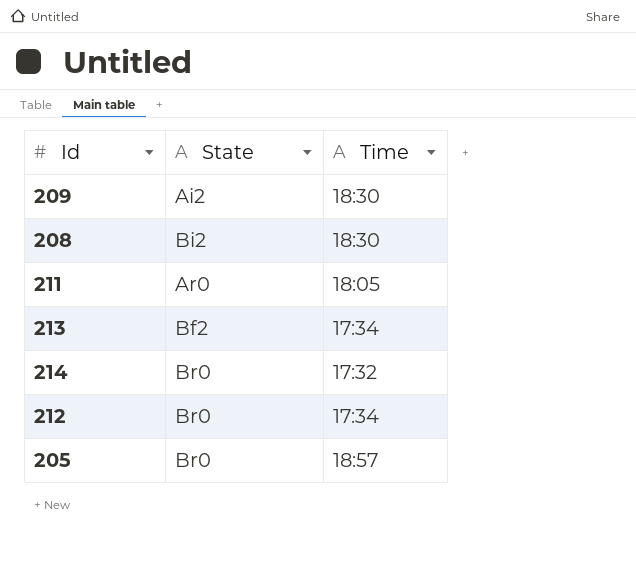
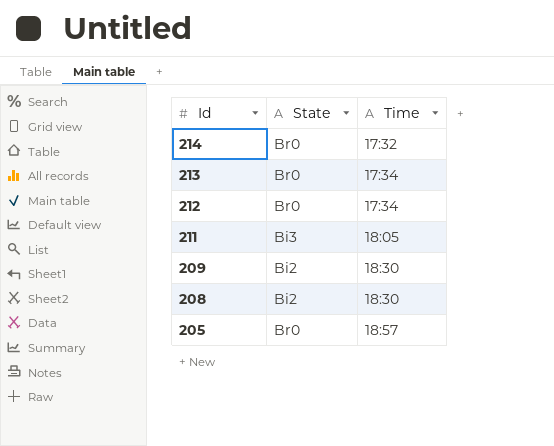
row order: none -> Id descending
213 | State: Bf2 -> Br0
211 | State: Ar0 -> Bi3
209 | State: Ai2 -> Bi2

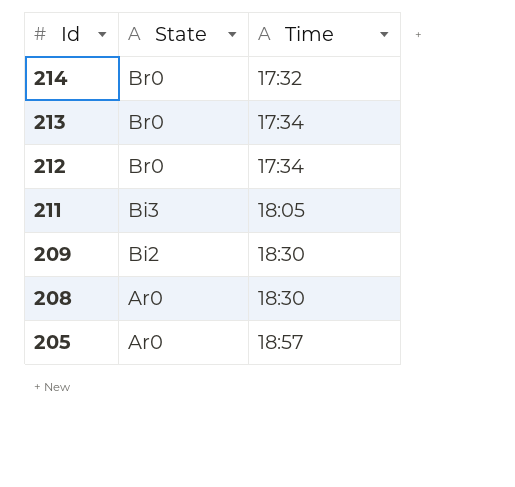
208 | State: Bi2 -> Ar0
205 | State: Br0 -> Ar0

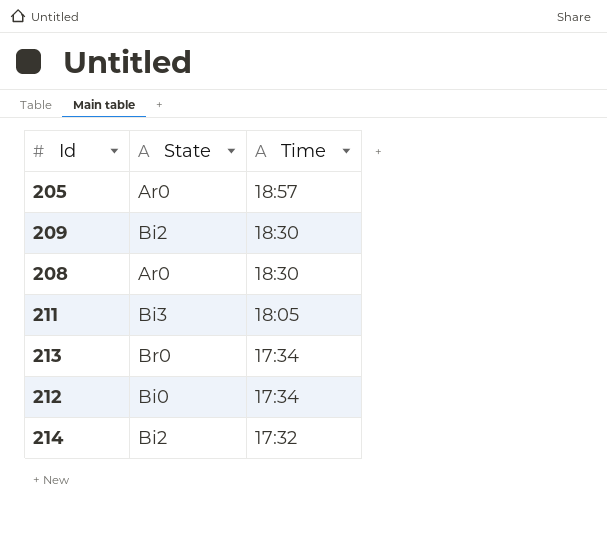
row order: Id descending -> Time descending
212 | State: Br0 -> Bi0
214 | State: Br0 -> Bi2

